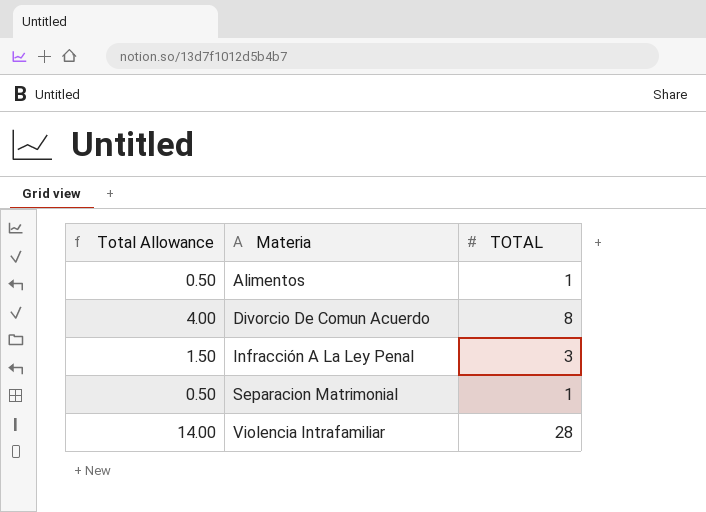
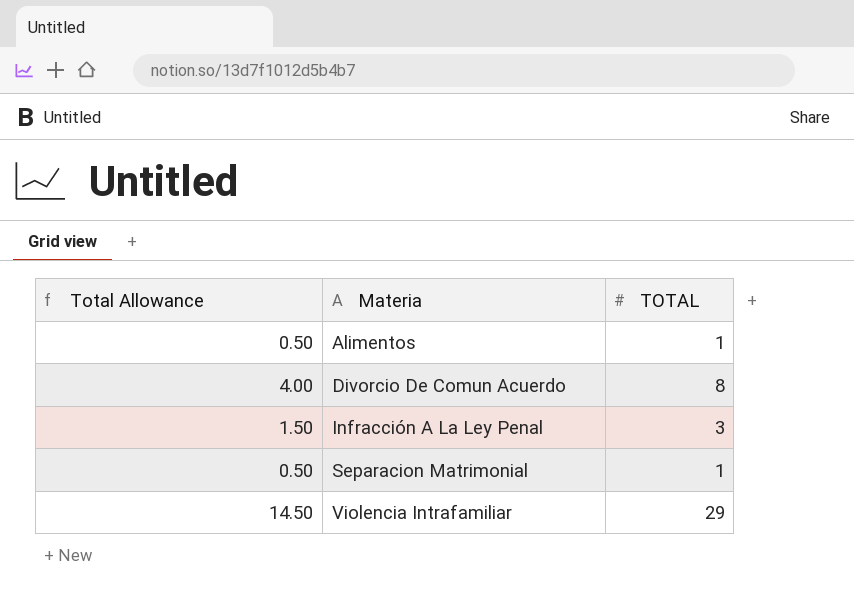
Violencia Intrafamiliar | Total Allowance: 14.00 -> 14.50
Violencia Intrafamiliar | TOTAL: 28 -> 29

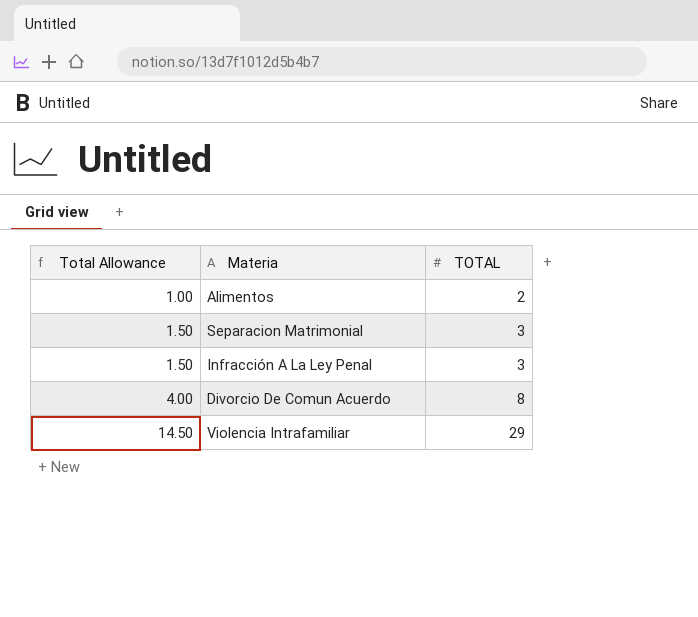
row order: Materia ascending -> Total Allowance ascending
Alimentos | Total Allowance: 0.50 -> 1.00
Alimentos | TOTAL: 1 -> 2
Separacion Matrimonial | Total Allowance: 0.50 -> 1.50
Separacion Matrimonial | TOTAL: 1 -> 3

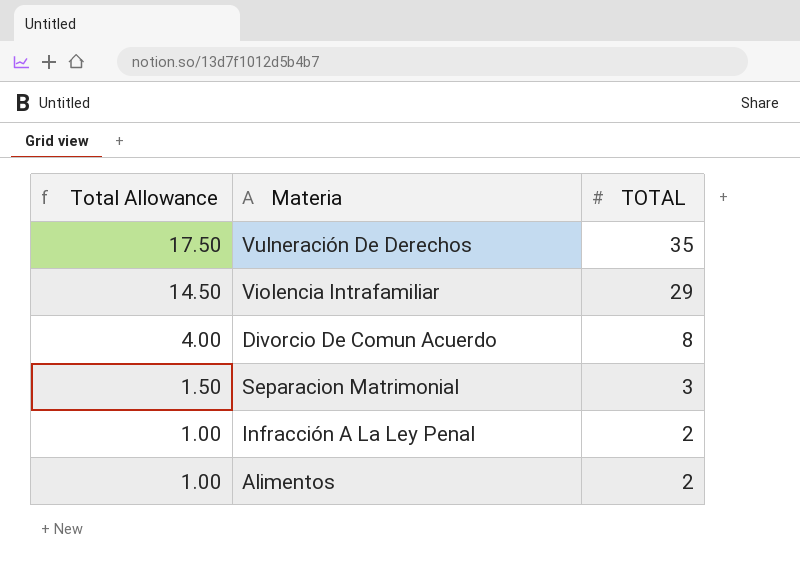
row order: Total Allowance ascending -> Total Allowance descending
row Vulneración De Derechos: none -> 17.50 | 35
Infracción A La Ley Penal | Total Allowance: 1.50 -> 1.00
Infracción A La Ley Penal | TOTAL: 3 -> 2

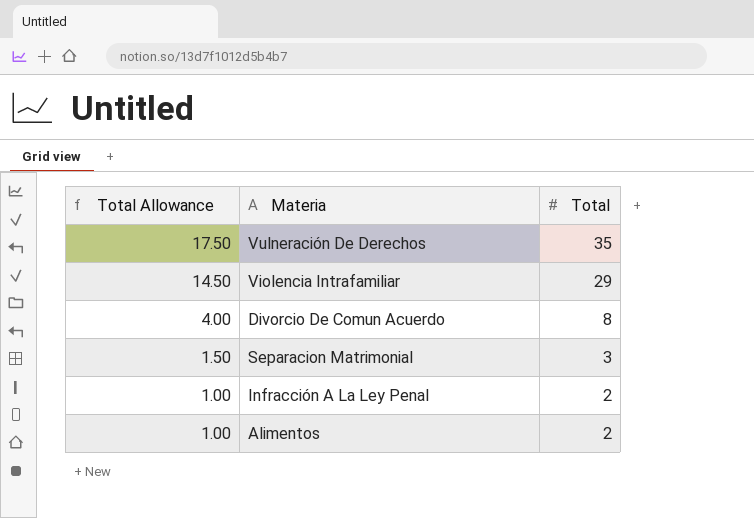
column name: TOTAL -> Total

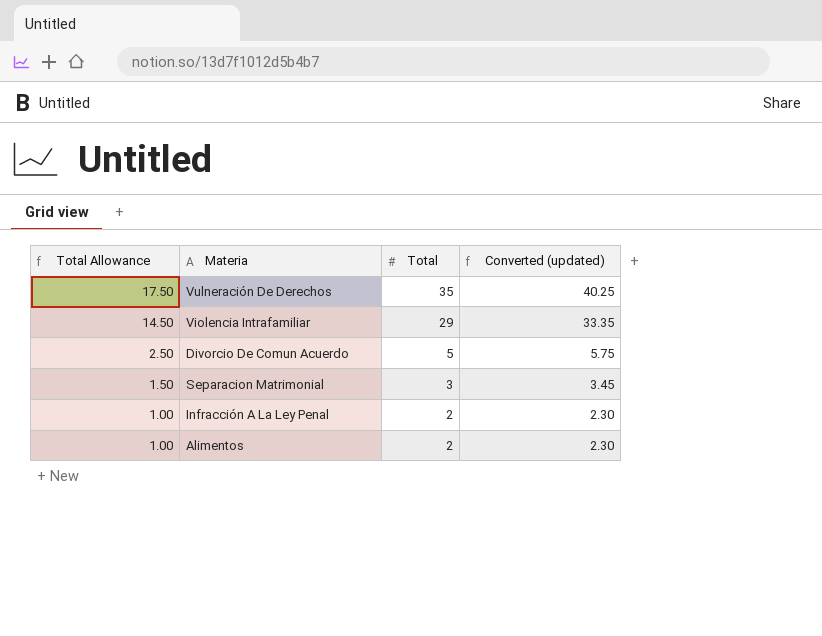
column Converted (updated) | formula: none -> [Total] * 1.15
Divorcio De Comun Acuerdo | Total Allowance: 4.00 -> 2.50
Divorcio De Comun Acuerdo | Total: 8 -> 5

